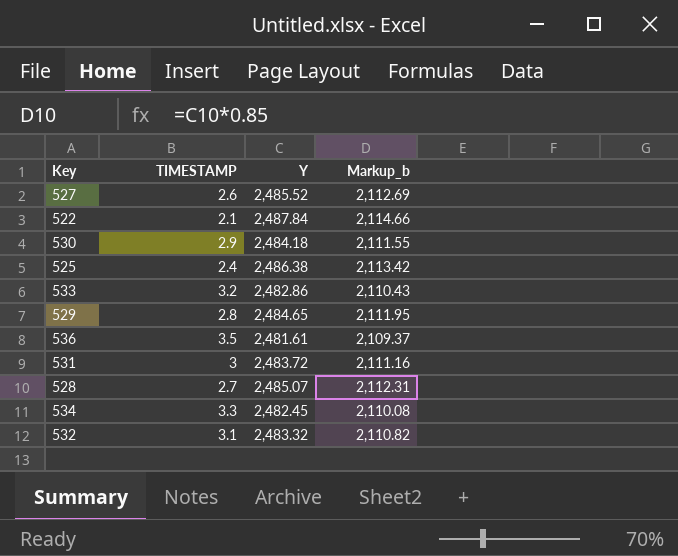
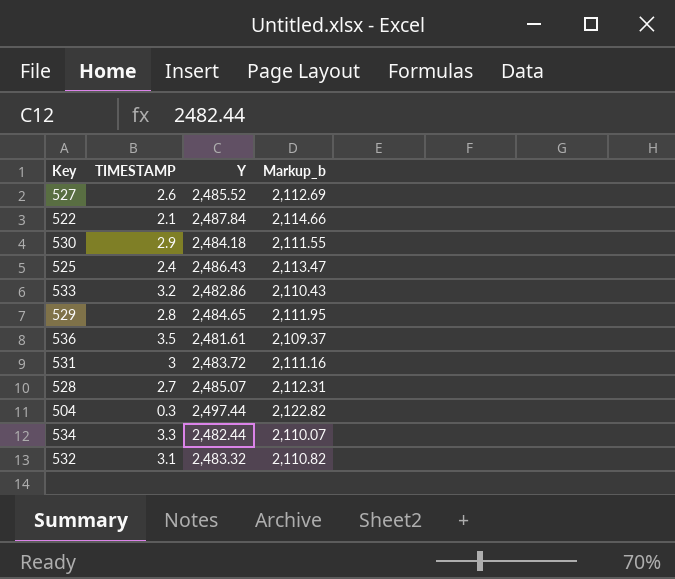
525 | Y: 2,486.38 -> 2,486.43
525 | Markup_b: 2,113.42 -> 2,113.47
row 504: none -> 0.3 | 2,497.44 | 2,122.82
534 | Y: 2,482.45 -> 2,482.44
534 | Markup_b: 2,110.08 -> 2,110.07

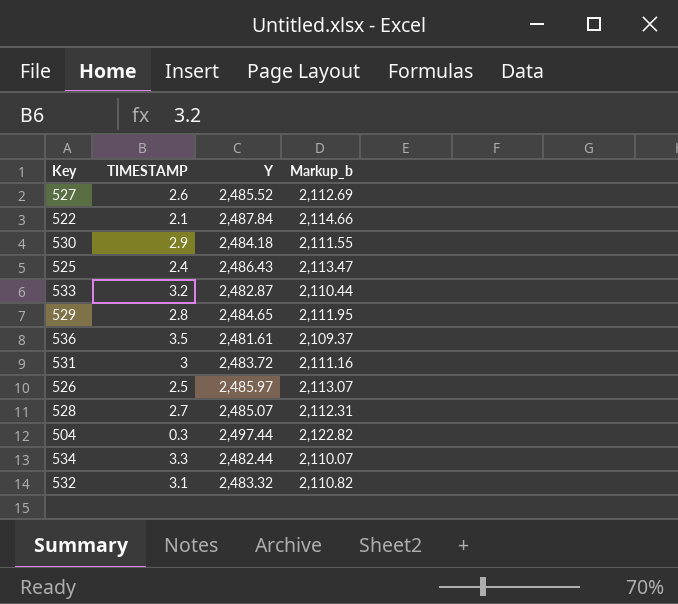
533 | Y: 2,482.86 -> 2,482.87
533 | Markup_b: 2,110.43 -> 2,110.44
row 526: none -> 2.5 | 2,485.97 | 2,113.07

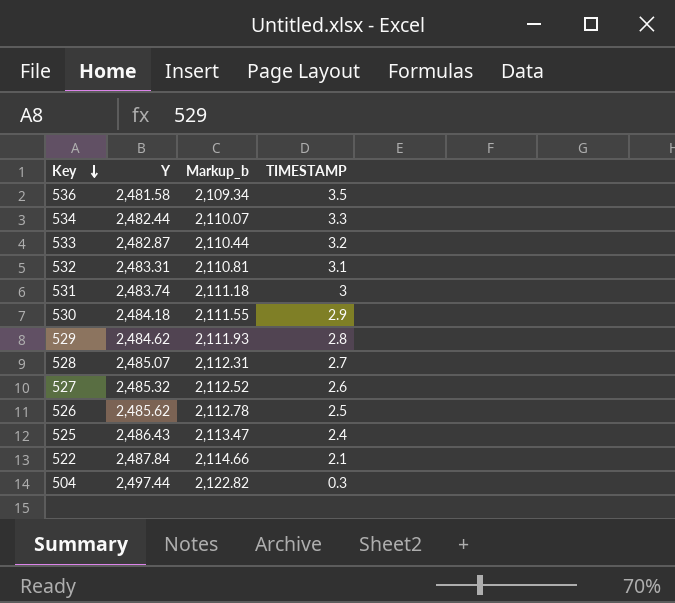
row order: none -> Key descending
column TIMESTAMP | position: 2 -> 4
536 | Y: 2,481.61 -> 2,481.58
536 | Markup_b: 2,109.37 -> 2,109.34
532 | Y: 2,483.32 -> 2,483.31
532 | Markup_b: 2,110.82 -> 2,110.81
531 | Y: 2,483.72 -> 2,483.74
531 | Markup_b: 2,111.16 -> 2,111.18
529 | Y: 2,484.65 -> 2,484.62
529 | Markup_b: 2,111.95 -> 2,111.93
527 | Y: 2,485.52 -> 2,485.32
527 | Markup_b: 2,112.69 -> 2,112.52
526 | Y: 2,485.97 -> 2,485.62
526 | Markup_b: 2,113.07 -> 2,112.78

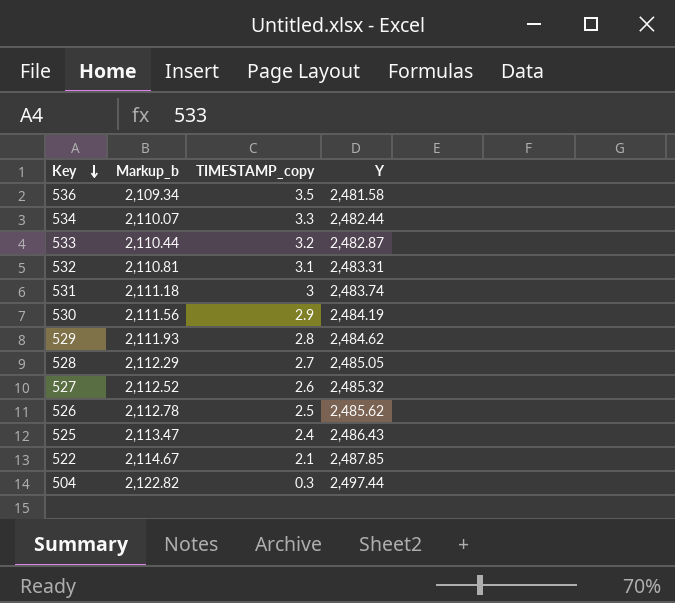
column name: TIMESTAMP -> TIMESTAMP_copy
column Y | position: 2 -> 4
530 | Markup_b: 2,111.55 -> 2,111.56
530 | Y: 2,484.18 -> 2,484.19
528 | Markup_b: 2,112.31 -> 2,112.29
528 | Y: 2,485.07 -> 2,485.05
522 | Markup_b: 2,114.66 -> 2,114.67
522 | Y: 2,487.84 -> 2,487.85

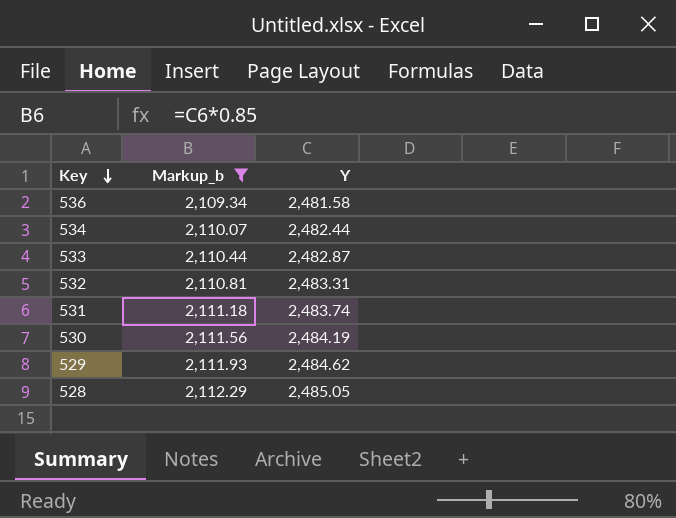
filter: none -> Markup_b <= 2,112.29
column TIMESTAMP_copy | position: 3 -> none

